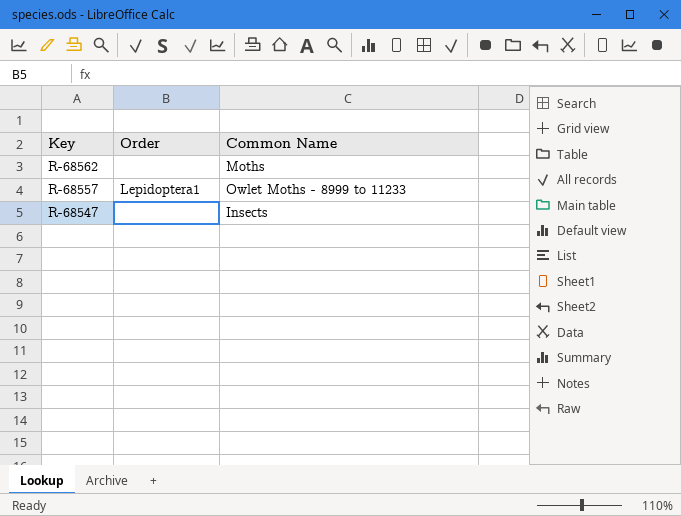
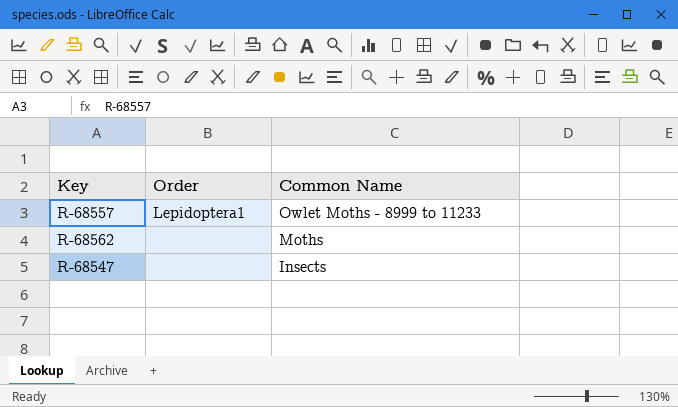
row order: Key descending -> Common Name descending

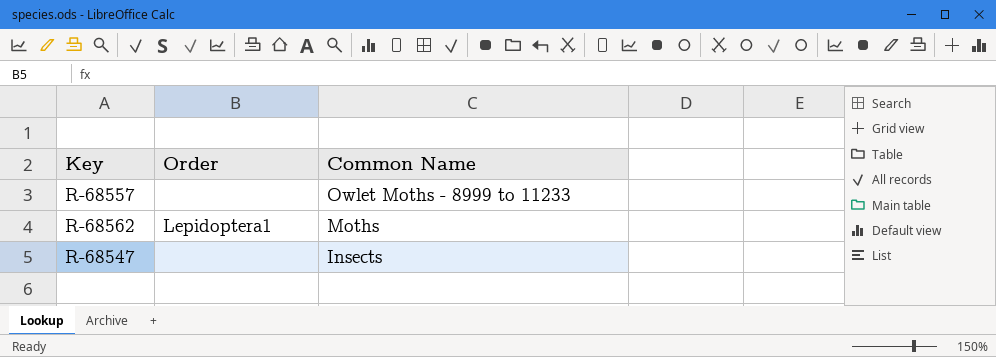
R-68557 | Order: Lepidoptera1 -> none
R-68562 | Order: none -> Lepidoptera1

